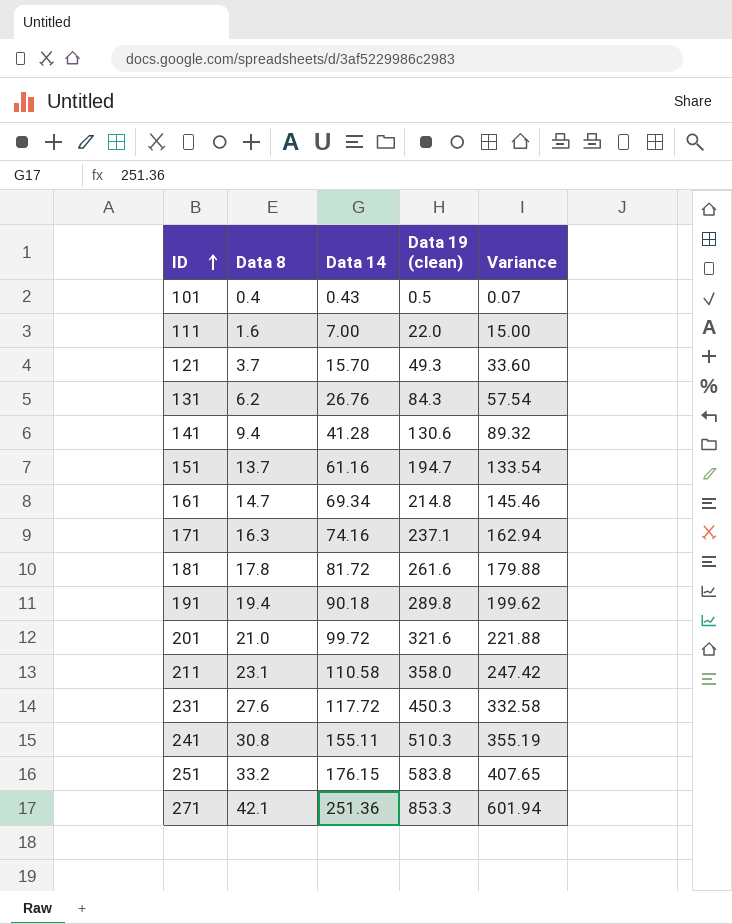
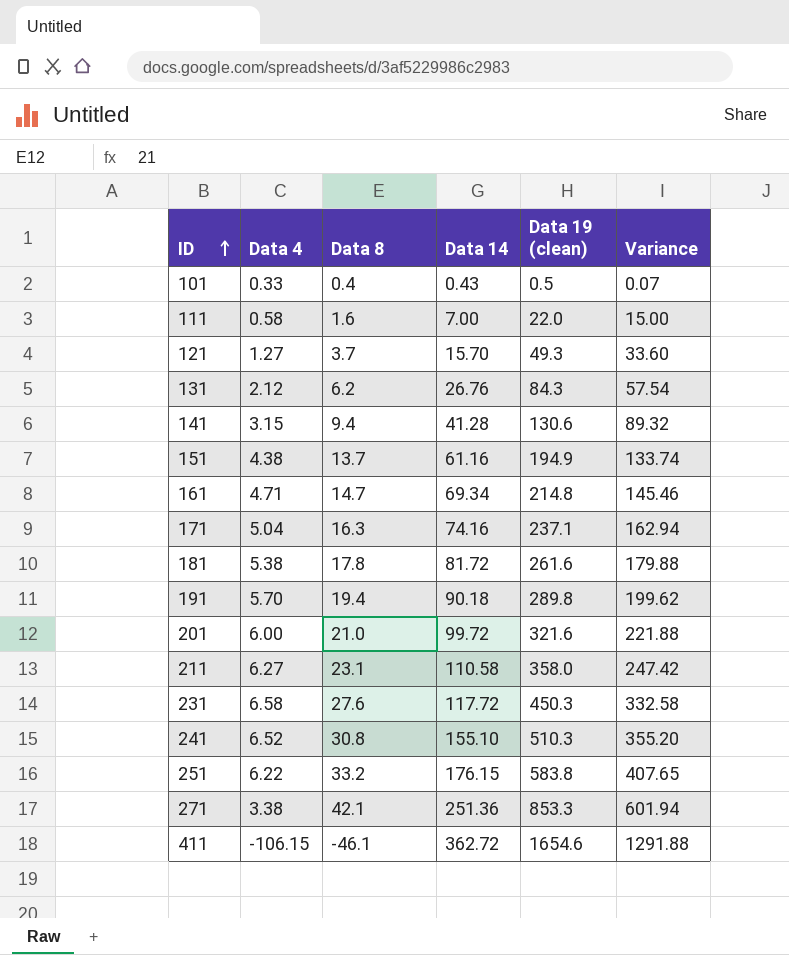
column Data 4 | position: none -> 2
151 | Data 19 (clean): 194.7 -> 194.9
151 | Variance: 133.54 -> 133.74
241 | Data 14: 155.11 -> 155.10
241 | Variance: 355.19 -> 355.20
row 411: none -> -106.15 | -46.1 | 362.72 | 1654.6 | 1291.88

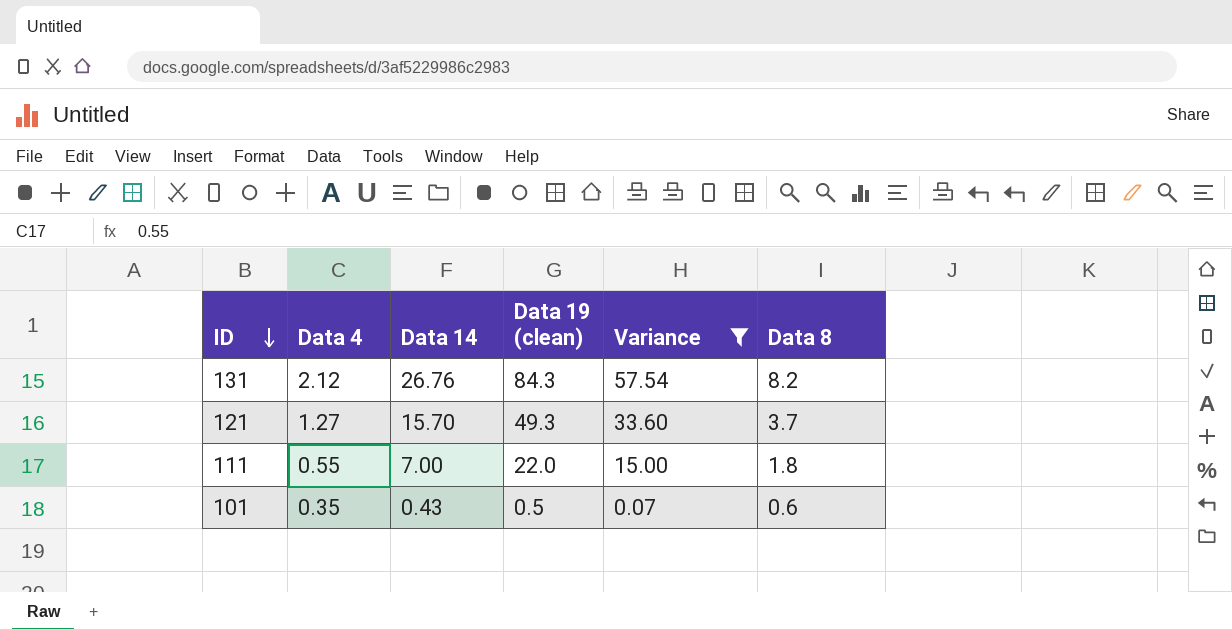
filter: none -> Variance <= 57.54
row order: ID ascending -> ID descending
column Data 8 | position: 3 -> 6
131 | Data 8: 6.2 -> 8.2
111 | Data 4: 0.58 -> 0.55
111 | Data 8: 1.6 -> 1.8
101 | Data 4: 0.33 -> 0.35
101 | Data 8: 0.4 -> 0.6

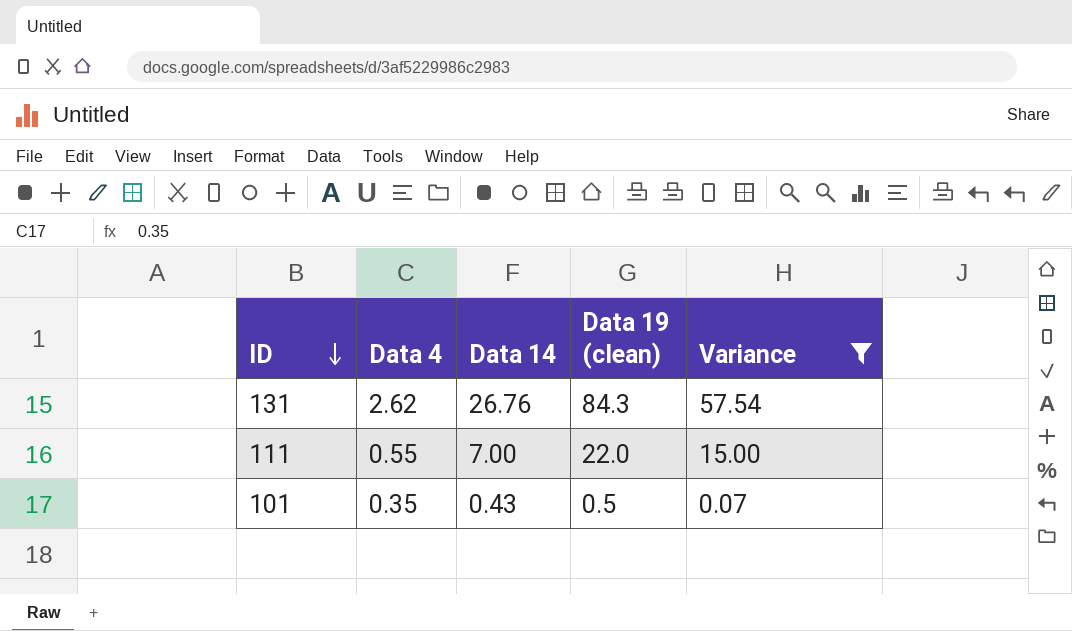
column Data 8 | position: 6 -> none
row 121: 1.27 | 15.70 | 49.3 | 33.60 | 3.7 -> none
131 | Data 4: 2.12 -> 2.62

